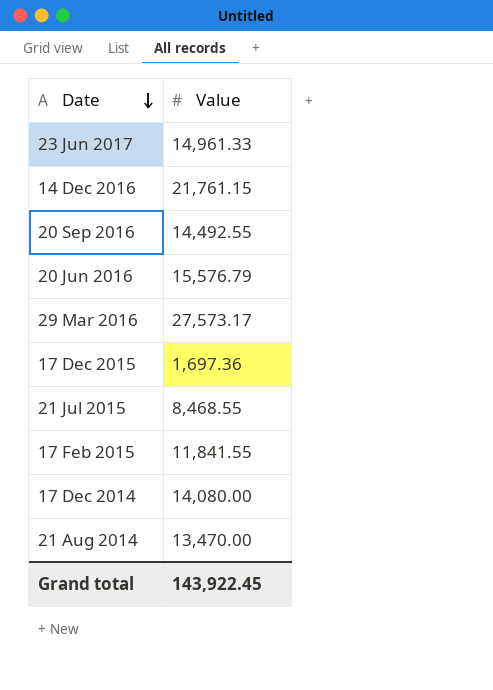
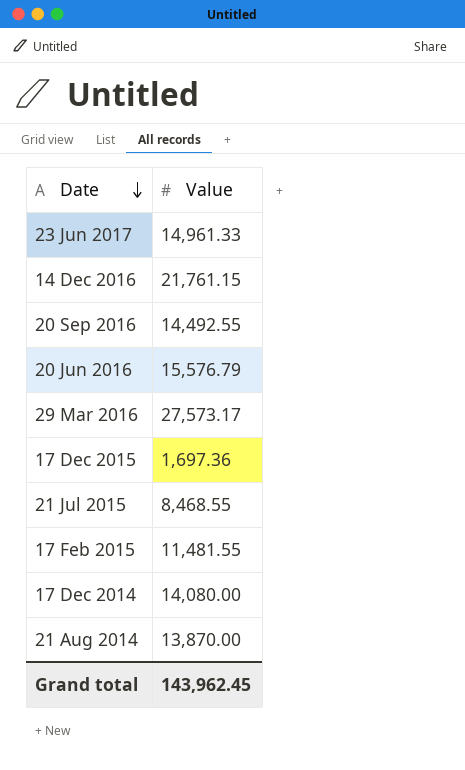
17 Feb 2015 | Value: 11,841.55 -> 11,481.55
21 Aug 2014 | Value: 13,470.00 -> 13,870.00
Grand total | Value: 143,922.45 -> 143,962.45

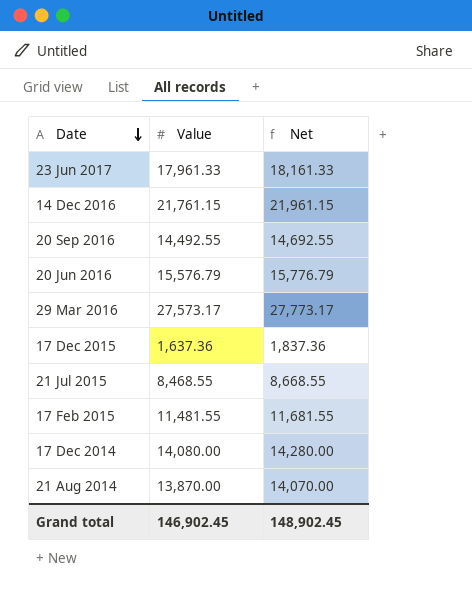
column Net | formula: none -> [Value] + 200
23 Jun 2017 | Value: 14,961.33 -> 17,961.33
17 Dec 2015 | Value: 1,697.36 -> 1,637.36
Grand total | Value: 143,962.45 -> 146,902.45

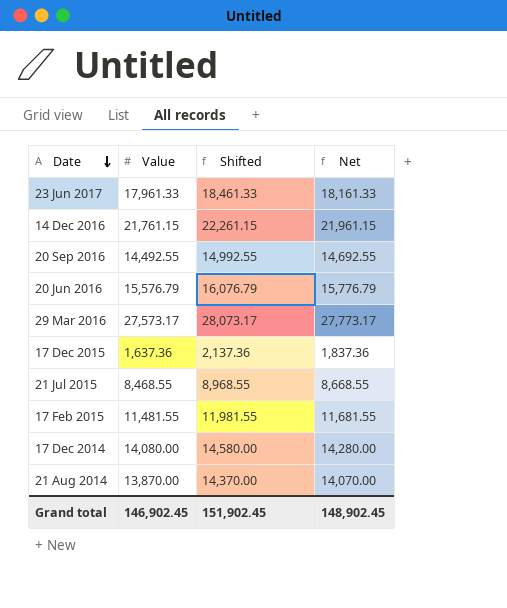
column Shifted | formula: none -> [Value] + 500

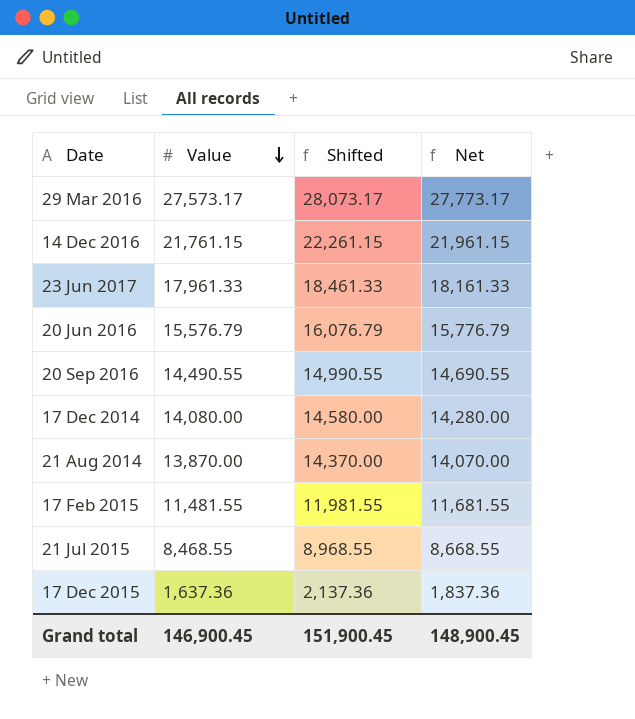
row order: Date descending -> Value descending
20 Sep 2016 | Value: 14,492.55 -> 14,490.55
20 Sep 2016 | Shifted: 14,992.55 -> 14,990.55
20 Sep 2016 | Net: 14,692.55 -> 14,690.55
Grand total | Value: 146,902.45 -> 146,900.45
Grand total | Shifted: 151,902.45 -> 151,900.45
Grand total | Net: 148,902.45 -> 148,900.45

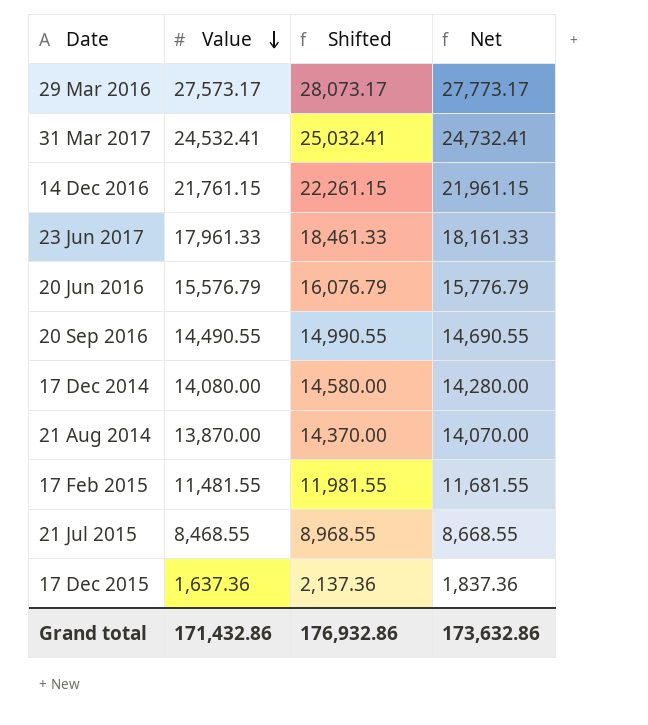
row 31 Mar 2017: none -> 24,532.41 | 25,032.41 | 24,732.41
Grand total | Value: 146,900.45 -> 171,432.86
Grand total | Shifted: 151,900.45 -> 176,932.86
Grand total | Net: 148,900.45 -> 173,632.86

